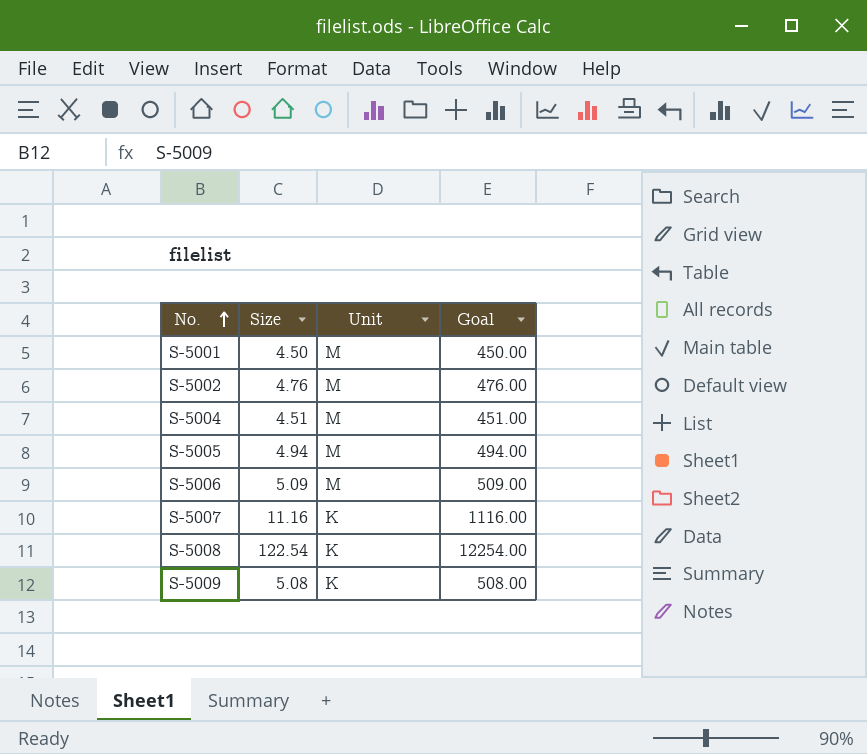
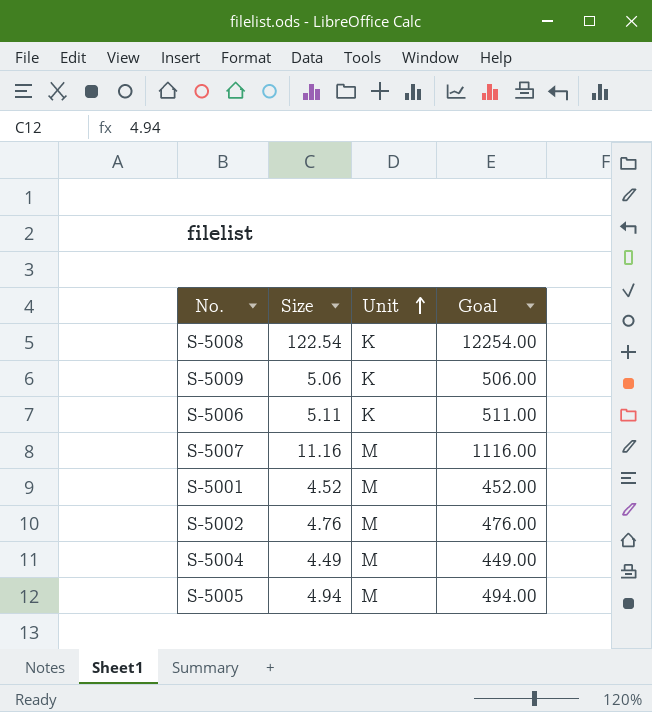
row order: No. ascending -> Unit ascending
S-5009 | Size: 5.08 -> 5.06
S-5009 | Goal: 508.00 -> 506.00
S-5006 | Size: 5.09 -> 5.11
S-5006 | Unit: M -> K
S-5006 | Goal: 509.00 -> 511.00
S-5007 | Unit: K -> M
S-5001 | Size: 4.50 -> 4.52
S-5001 | Goal: 450.00 -> 452.00
S-5004 | Size: 4.51 -> 4.49
S-5004 | Goal: 451.00 -> 449.00

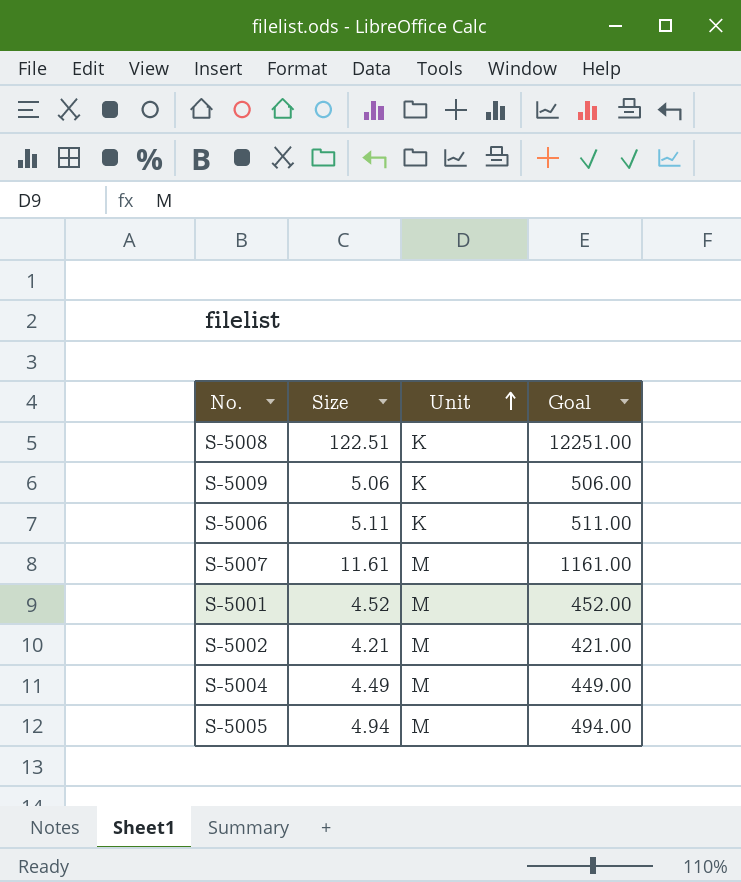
S-5008 | Size: 122.54 -> 122.51
S-5008 | Goal: 12254.00 -> 12251.00
S-5007 | Size: 11.16 -> 11.61
S-5007 | Goal: 1116.00 -> 1161.00
S-5002 | Size: 4.76 -> 4.21
S-5002 | Goal: 476.00 -> 421.00

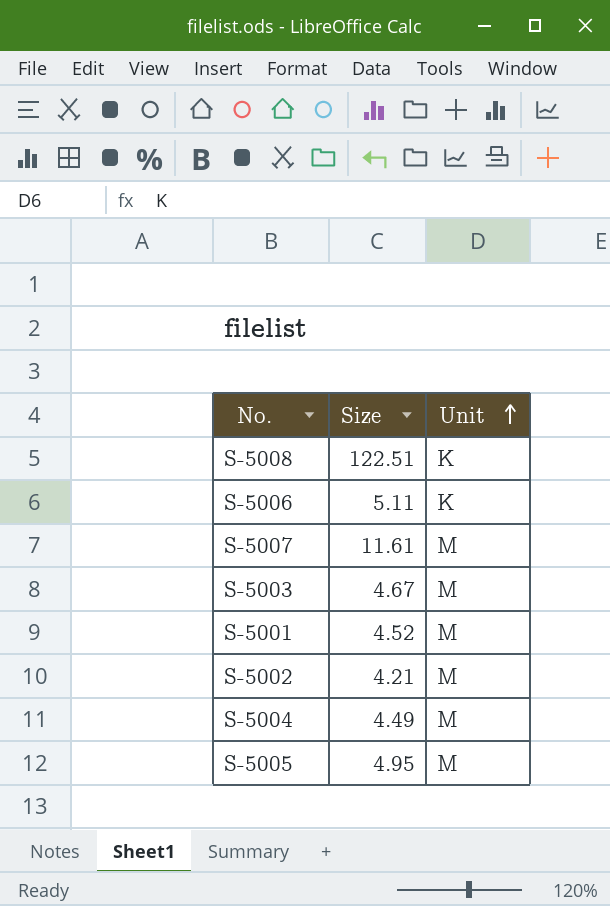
column Goal | formula: [Size] * 100 -> none
row S-5009: 5.06 | K | 506.00 -> none
row S-5003: none -> 4.67 | M
S-5005 | Size: 4.94 -> 4.95

